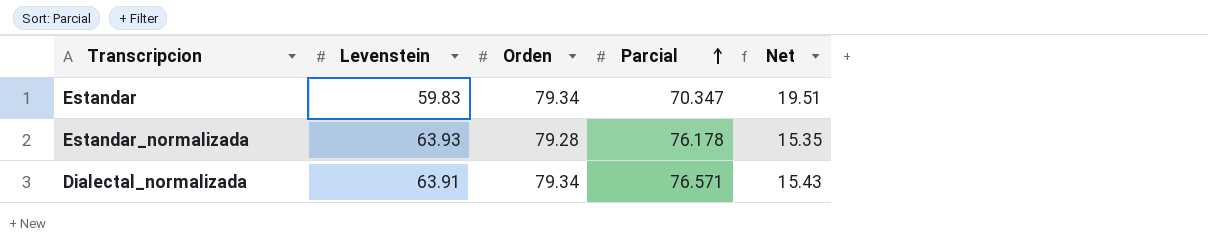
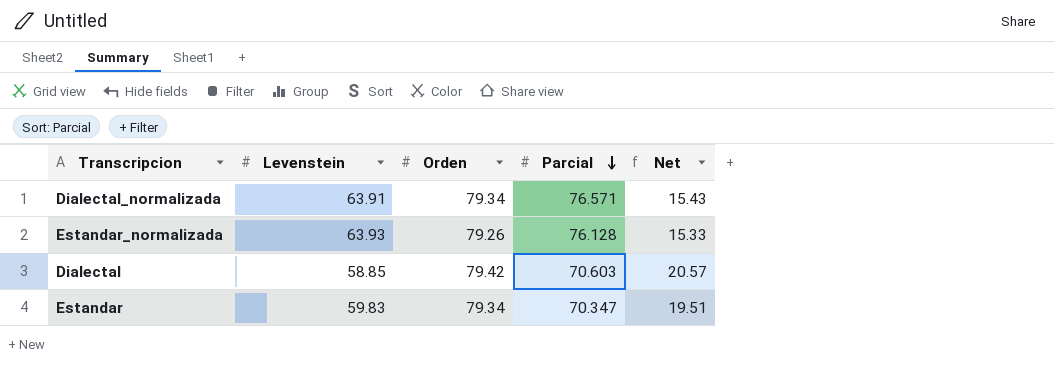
row order: Parcial ascending -> Parcial descending
Estandar_normalizada | Orden: 79.28 -> 79.26
Estandar_normalizada | Parcial: 76.178 -> 76.128
Estandar_normalizada | Net: 15.35 -> 15.33
row Dialectal: none -> 58.85 | 79.42 | 70.603 | 20.57

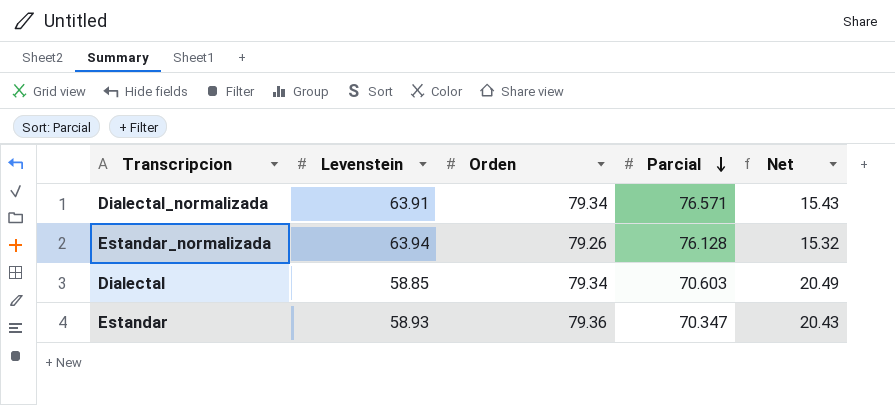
Estandar_normalizada | Levenstein: 63.93 -> 63.94
Estandar_normalizada | Net: 15.33 -> 15.32
Dialectal | Orden: 79.42 -> 79.34
Dialectal | Net: 20.57 -> 20.49
Estandar | Levenstein: 59.83 -> 58.93
Estandar | Orden: 79.34 -> 79.36
Estandar | Net: 19.51 -> 20.43

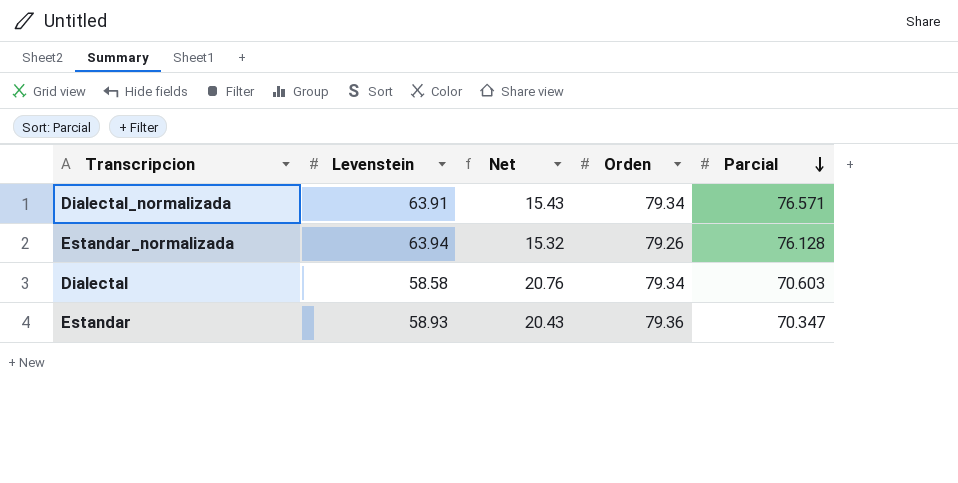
column Net | position: 5 -> 3
Dialectal | Levenstein: 58.85 -> 58.58
Dialectal | Net: 20.49 -> 20.76

